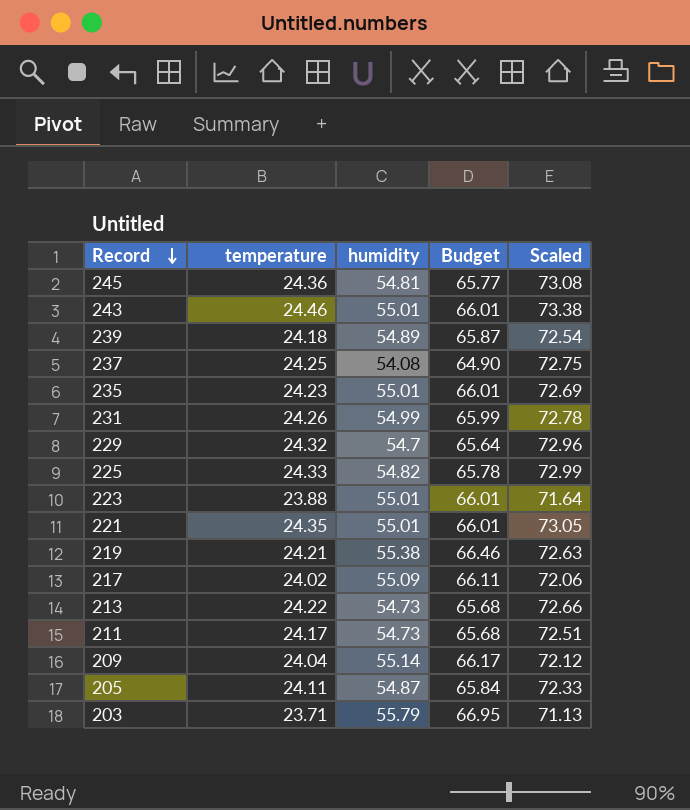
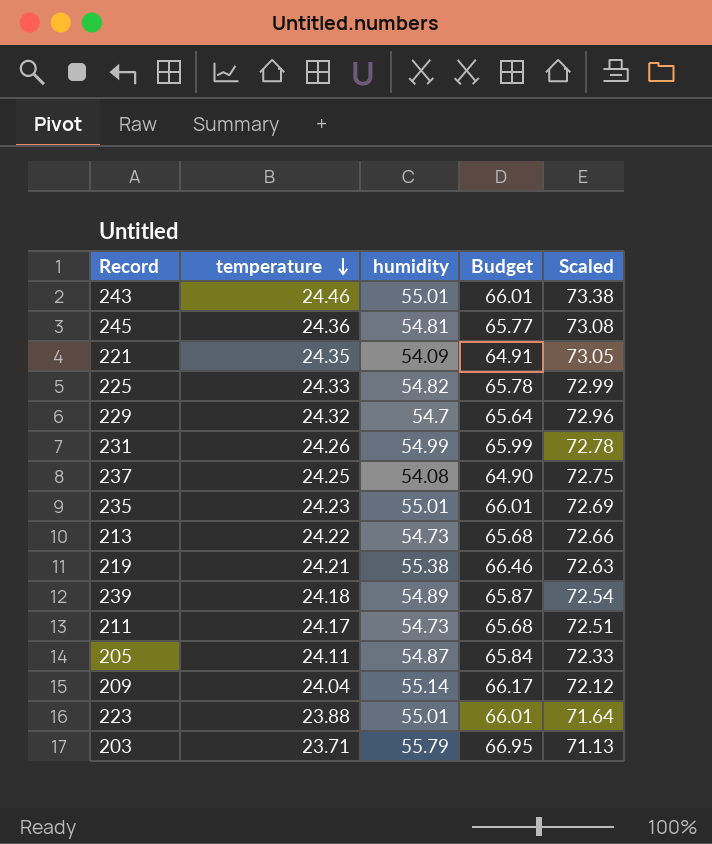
row order: Record descending -> temperature descending
row 217: 24.02 | 55.09 | 66.11 | 72.06 -> none
221 | humidity: 55.01 -> 54.09
221 | Budget: 66.01 -> 64.91

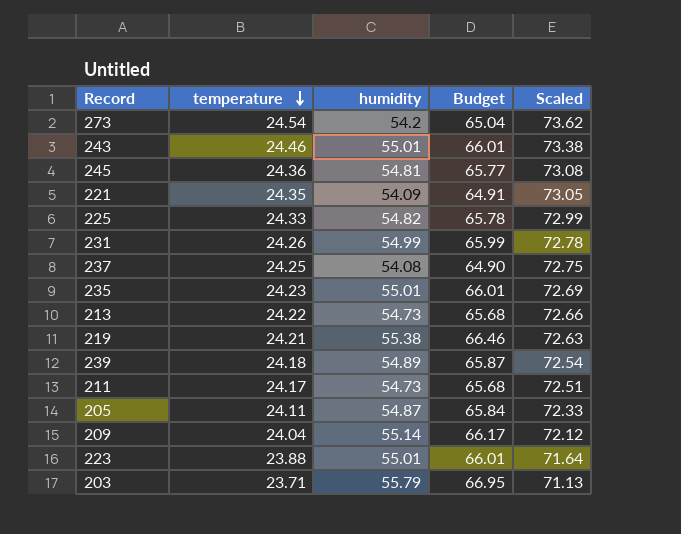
row 229: 24.32 | 54.7 | 65.64 | 72.96 -> none
row 273: none -> 24.54 | 54.2 | 65.04 | 73.62

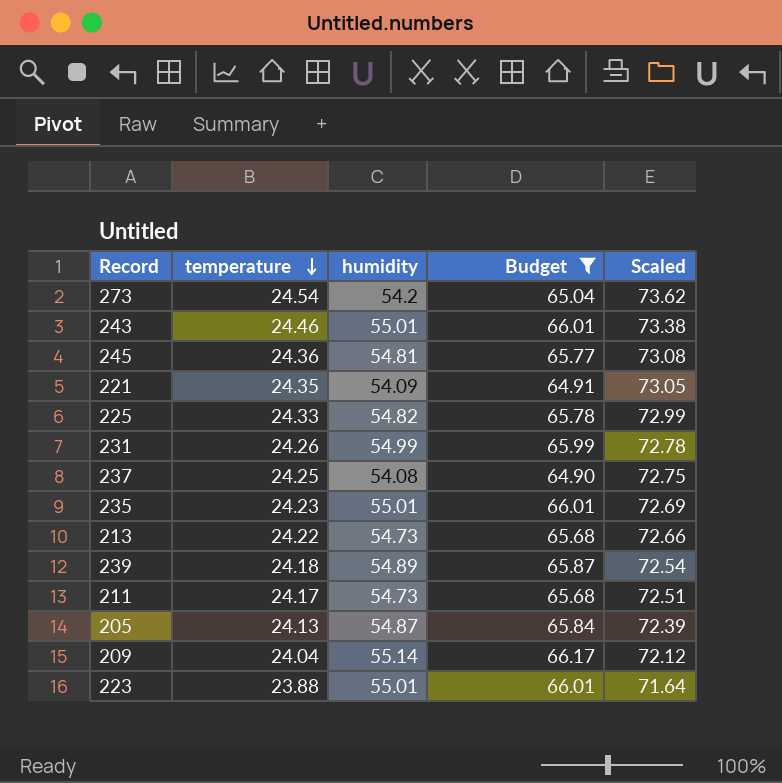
filter: none -> Budget <= 66.17
205 | temperature: 24.11 -> 24.13
205 | Scaled: 72.33 -> 72.39

